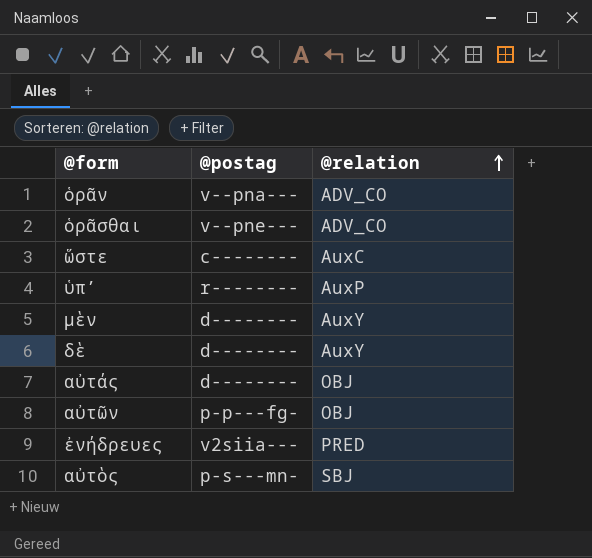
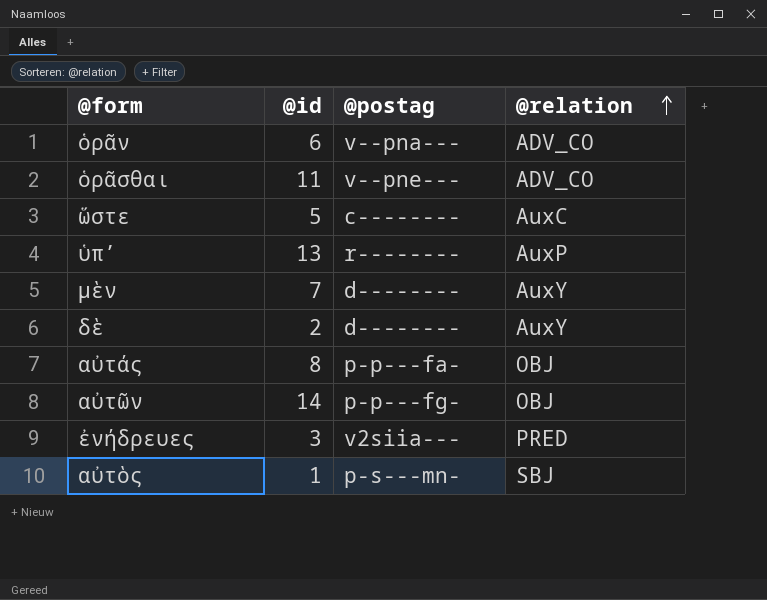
column @id | position: none -> 2
αὐτάς | @postag: d-------- -> p-p---fa-

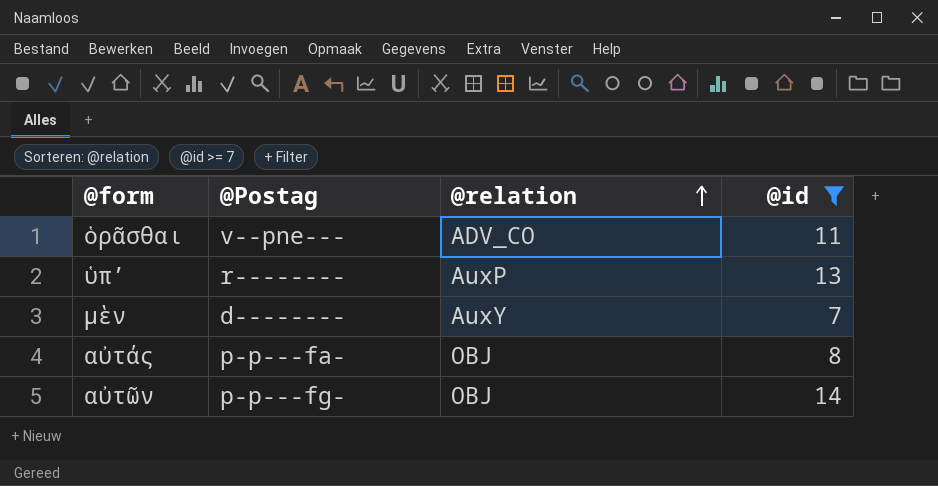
filter: none -> @id >= 7
column name: @postag -> @Postag
column @id | position: 2 -> 4

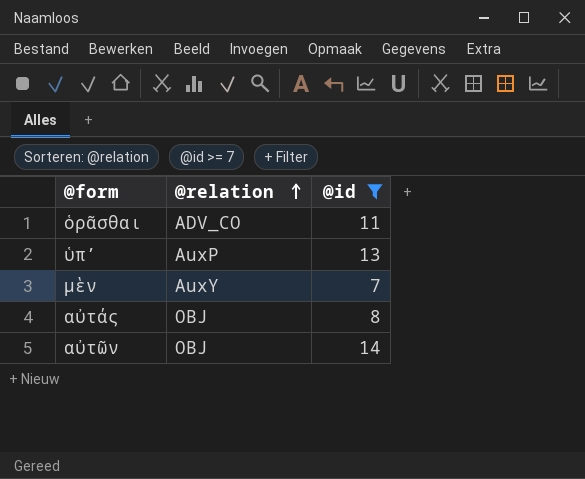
column @Postag | position: 2 -> none

